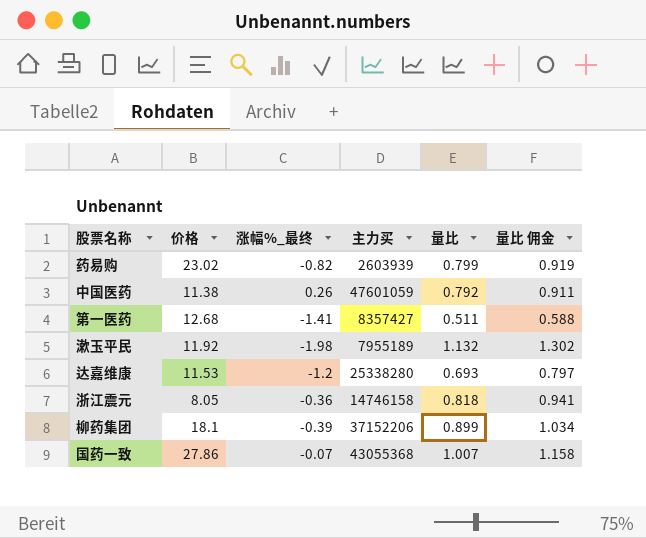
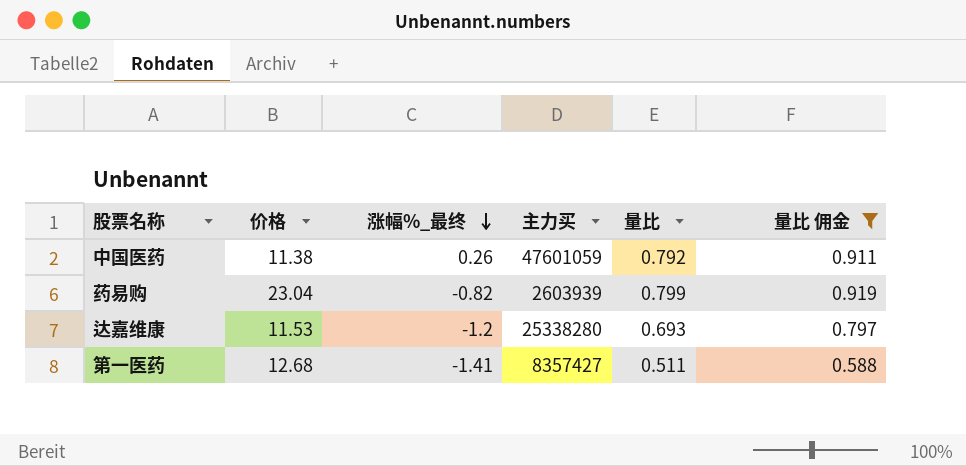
filter: none -> 量比 佣金 <= 0.919
row order: none -> 涨幅%_最终 descending
药易购 | 价格: 23.02 -> 23.04

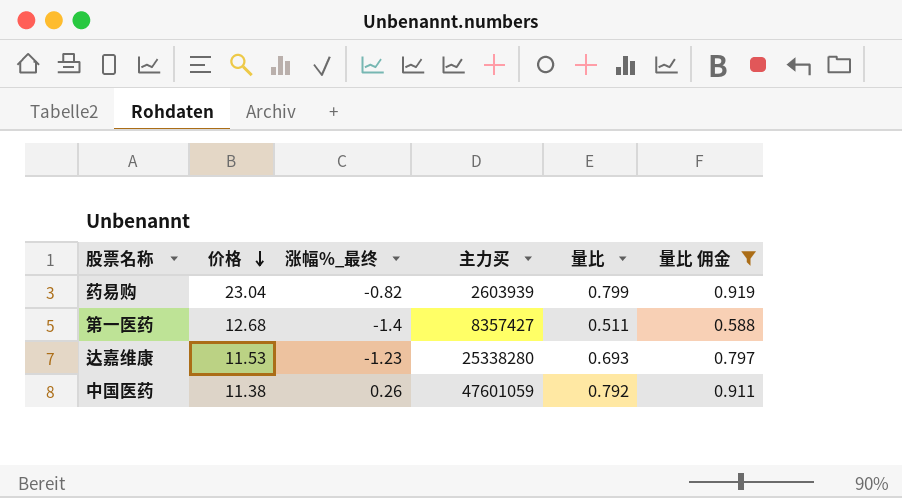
row order: 涨幅%_最终 descending -> 价格 descending
第一医药 | 涨幅%_最终: -1.41 -> -1.4
达嘉维康 | 涨幅%_最终: -1.2 -> -1.23

